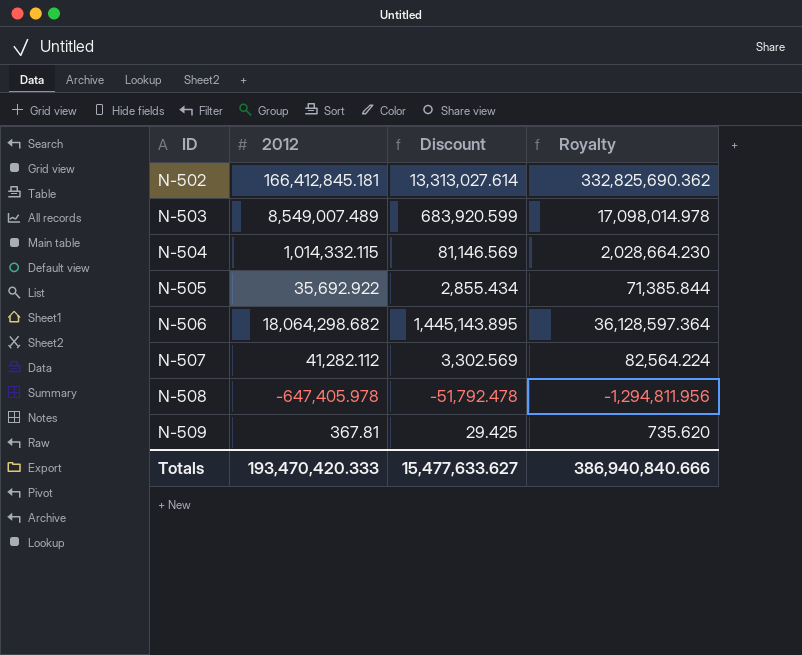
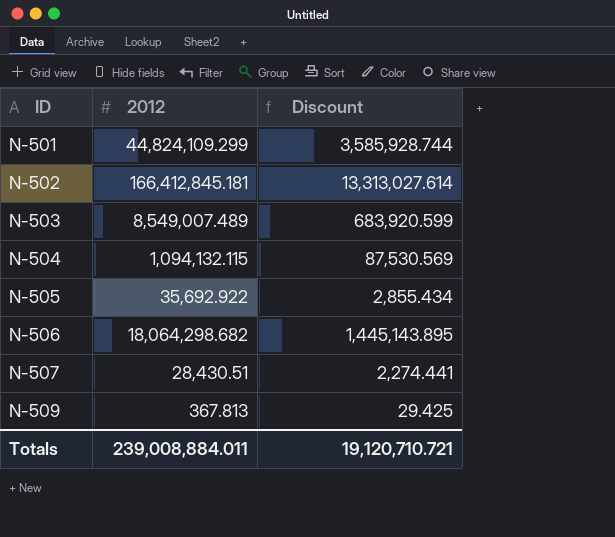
column Royalty | formula: [2012] * 2 -> none
row N-508: -647,405.978 | -51,792.478 | -1,294,811.956 -> none
row N-501: none -> 44,824,109.299 | 3,585,928.744
N-504 | 2012: 1,014,332.115 -> 1,094,132.115
N-504 | Discount: 81,146.569 -> 87,530.569
N-507 | 2012: 41,282.112 -> 28,430.51
N-507 | Discount: 3,302.569 -> 2,274.441
N-509 | 2012: 367.81 -> 367.813
Totals | 2012: 193,470,420.333 -> 239,008,884.011
Totals | Discount: 15,477,633.627 -> 19,120,710.721

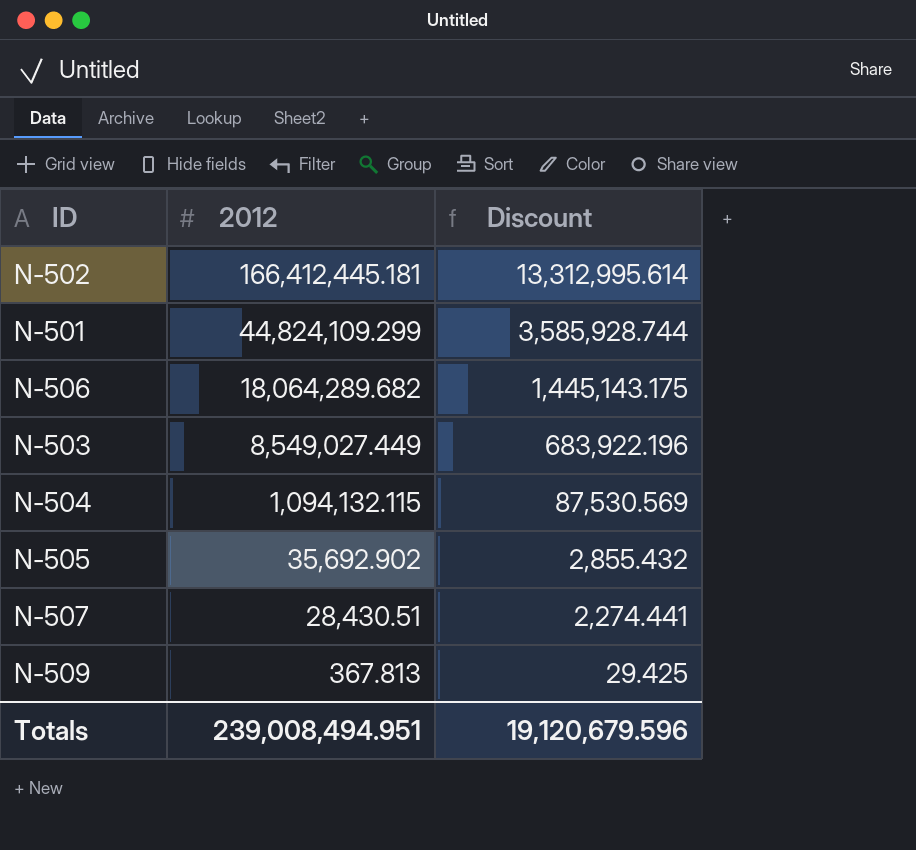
row order: ID ascending -> 2012 descending
N-502 | 2012: 166,412,845.181 -> 166,412,445.181
N-502 | Discount: 13,313,027.614 -> 13,312,995.614
N-506 | 2012: 18,064,298.682 -> 18,064,289.682
N-506 | Discount: 1,445,143.895 -> 1,445,143.175
N-503 | 2012: 8,549,007.489 -> 8,549,027.449
N-503 | Discount: 683,920.599 -> 683,922.196
N-505 | 2012: 35,692.922 -> 35,692.902
N-505 | Discount: 2,855.434 -> 2,855.432
Totals | 2012: 239,008,884.011 -> 239,008,494.951
Totals | Discount: 19,120,710.721 -> 19,120,679.596

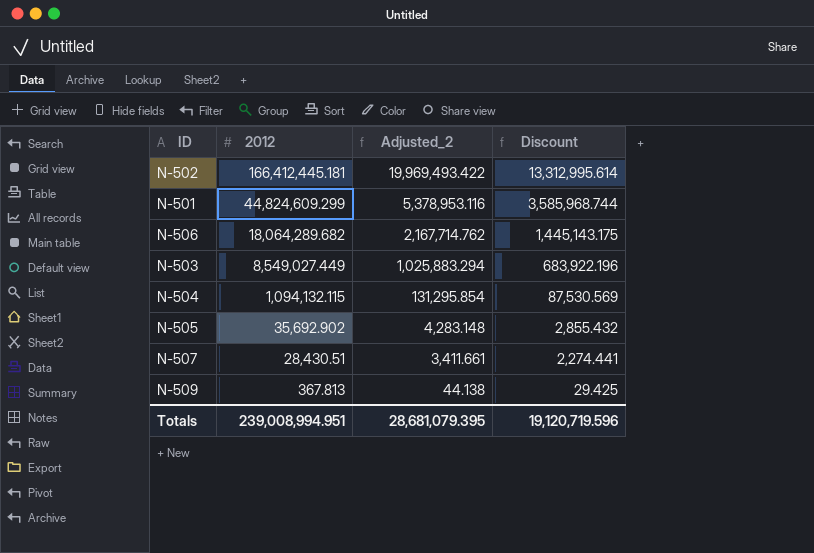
column Adjusted_2 | formula: none -> [2012] * 0.12
N-501 | 2012: 44,824,109.299 -> 44,824,609.299
N-501 | Discount: 3,585,928.744 -> 3,585,968.744
Totals | 2012: 239,008,494.951 -> 239,008,994.951
Totals | Discount: 19,120,679.596 -> 19,120,719.596

